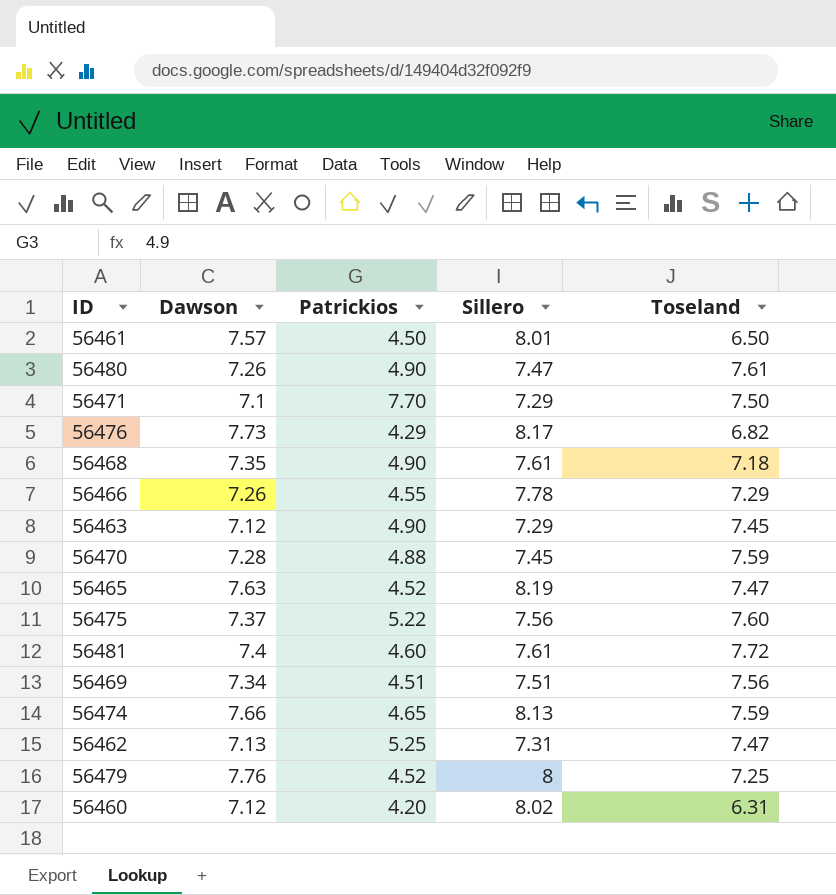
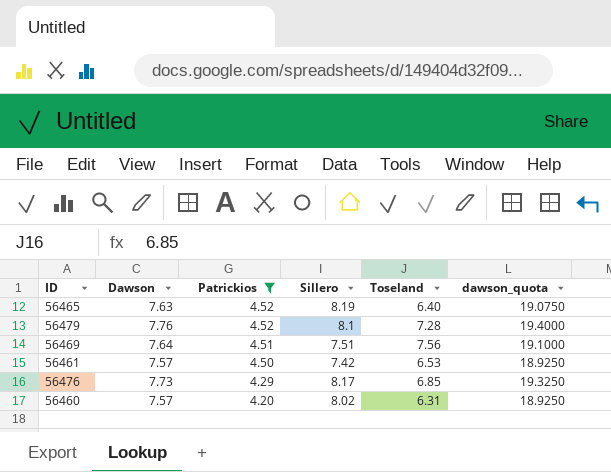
filter: none -> Patrickios <= 4.52
row order: none -> Patrickios descending
column dawson_quota | formula: none -> [Dawson] * 2.5
56465 | Toseland: 7.47 -> 6.40
56479 | Sillero: 8 -> 8.1
56479 | Toseland: 7.25 -> 7.28
56469 | Dawson: 7.34 -> 7.64
56461 | Sillero: 8.01 -> 7.42
56461 | Toseland: 6.50 -> 6.53
56476 | Toseland: 6.82 -> 6.85
56460 | Dawson: 7.12 -> 7.57

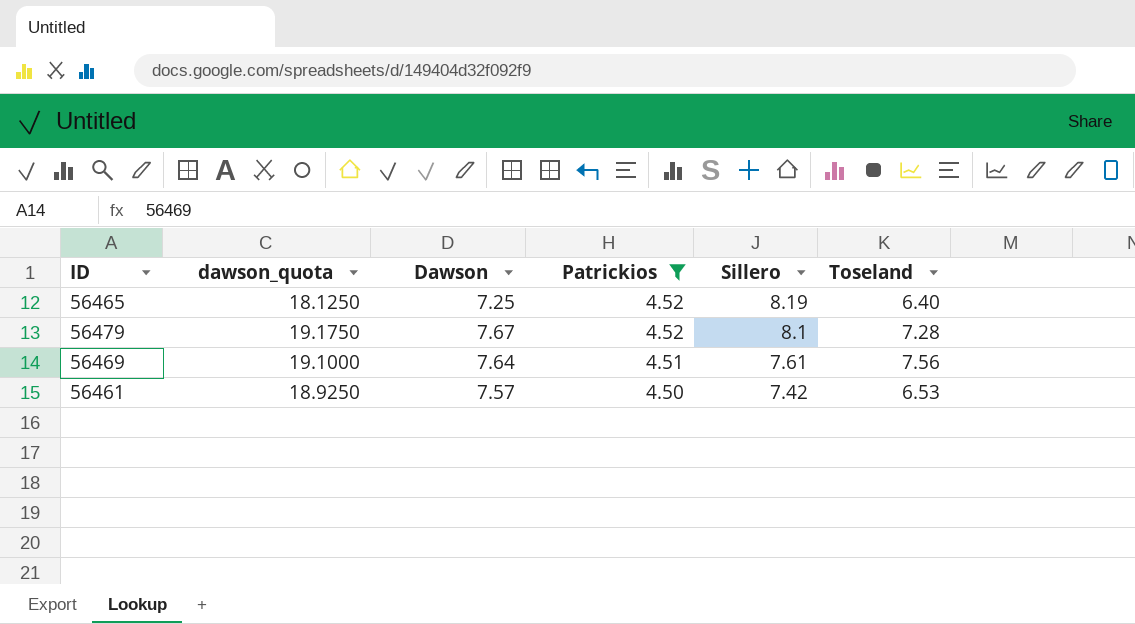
column dawson_quota | position: 6 -> 2
row 56476: 7.73 | 4.29 | 8.17 | 6.85 | 19.3250 -> none
row 56460: 7.57 | 4.20 | 8.02 | 6.31 | 18.9250 -> none
56465 | dawson_quota: 19.0750 -> 18.1250
56465 | Dawson: 7.63 -> 7.25
56479 | dawson_quota: 19.4000 -> 19.1750
56479 | Dawson: 7.76 -> 7.67
56469 | Sillero: 7.51 -> 7.61

